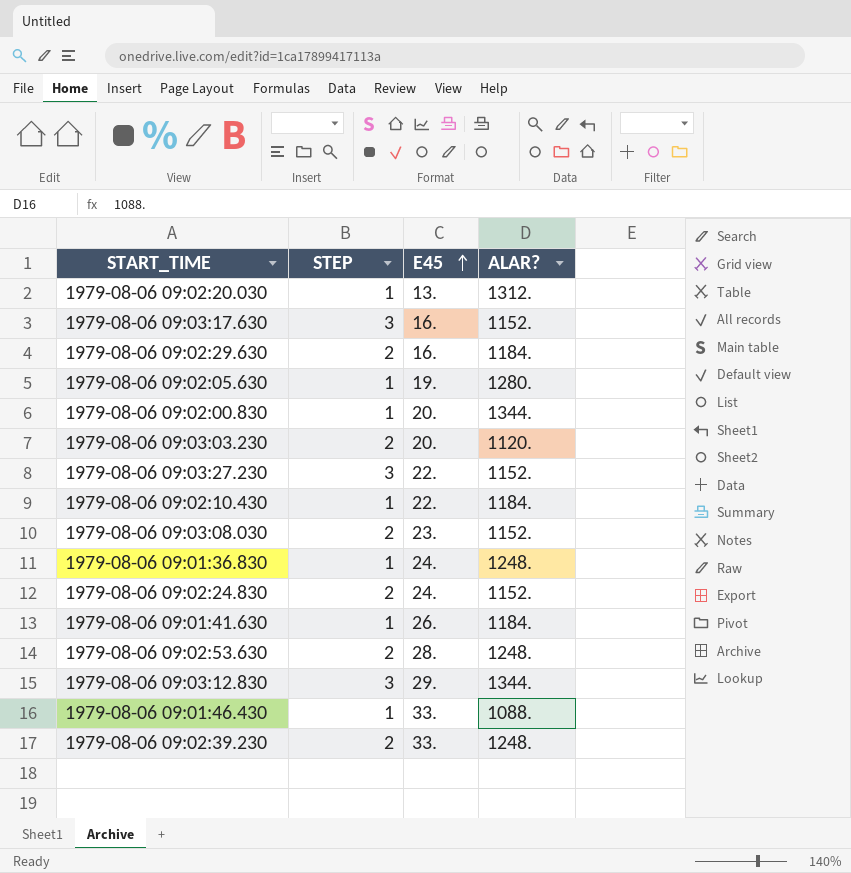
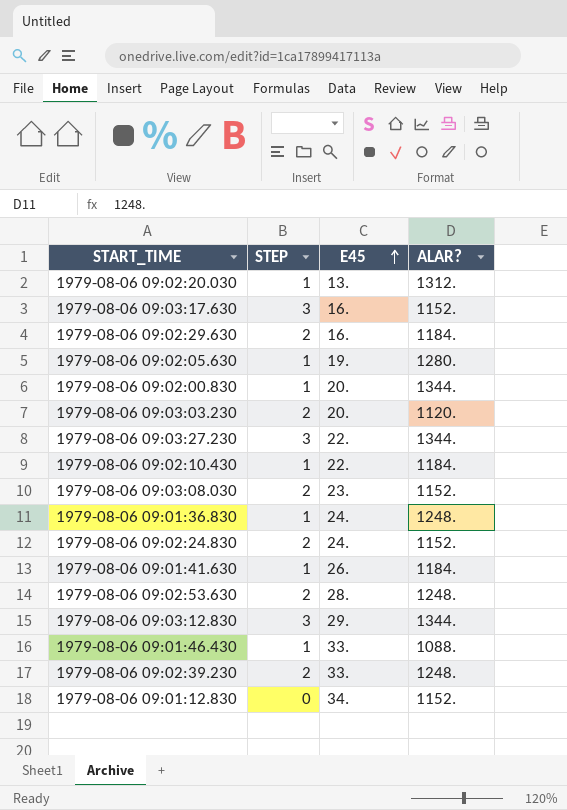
1979-08-06 09:03:27.230 | ALAR?: 1152. -> 1344.
row 1979-08-06 09:01:12.830: none -> 0 | 34. | 1152.

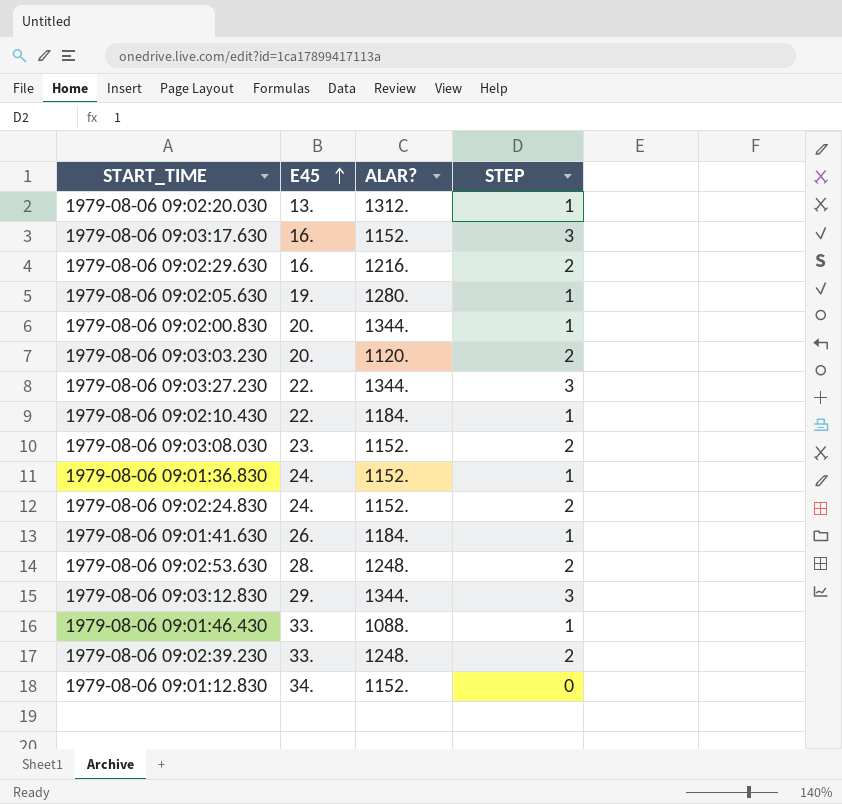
column STEP | position: 2 -> 4
1979-08-06 09:02:29.630 | ALAR?: 1184. -> 1216.
1979-08-06 09:01:36.830 | ALAR?: 1248. -> 1152.

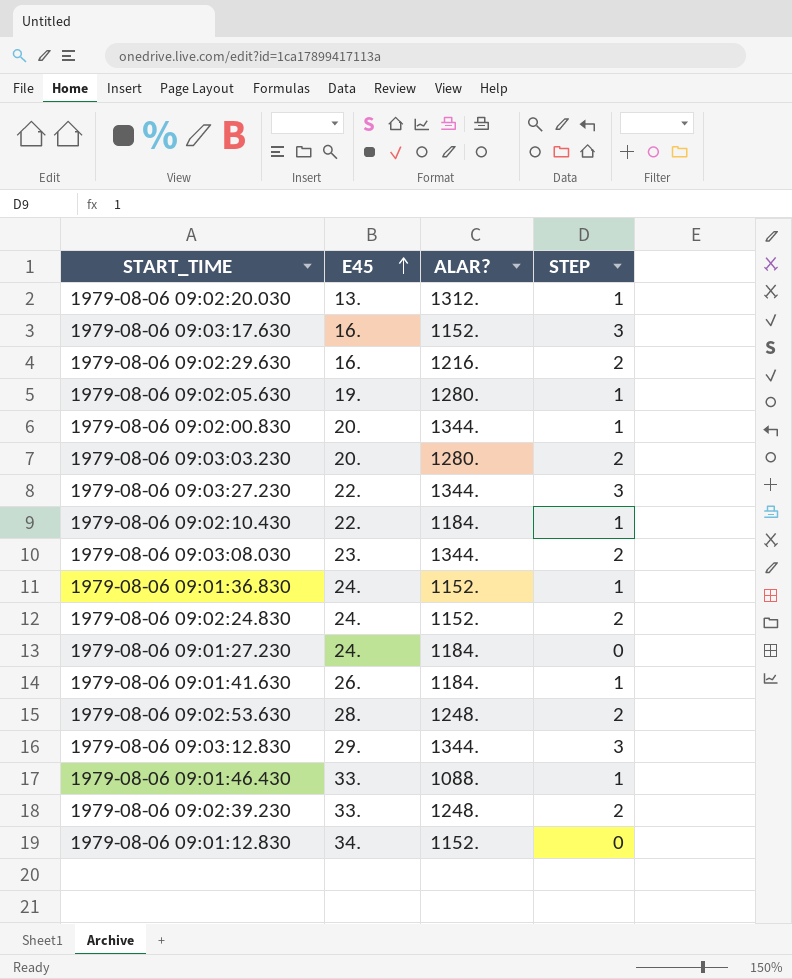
1979-08-06 09:03:03.230 | ALAR?: 1120. -> 1280.
1979-08-06 09:03:08.030 | ALAR?: 1152. -> 1344.
row 1979-08-06 09:01:27.230: none -> 24. | 1184. | 0

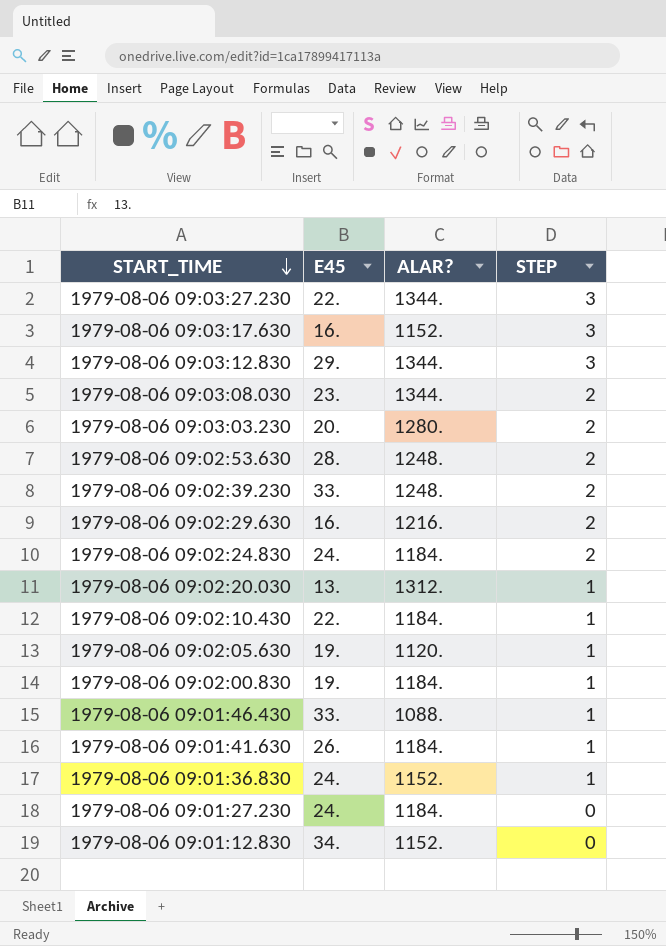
row order: E45 ascending -> START_TIME descending
1979-08-06 09:02:24.830 | ALAR?: 1152. -> 1184.
1979-08-06 09:02:05.630 | ALAR?: 1280. -> 1120.
1979-08-06 09:02:00.830 | E45: 20. -> 19.
1979-08-06 09:02:00.830 | ALAR?: 1344. -> 1184.

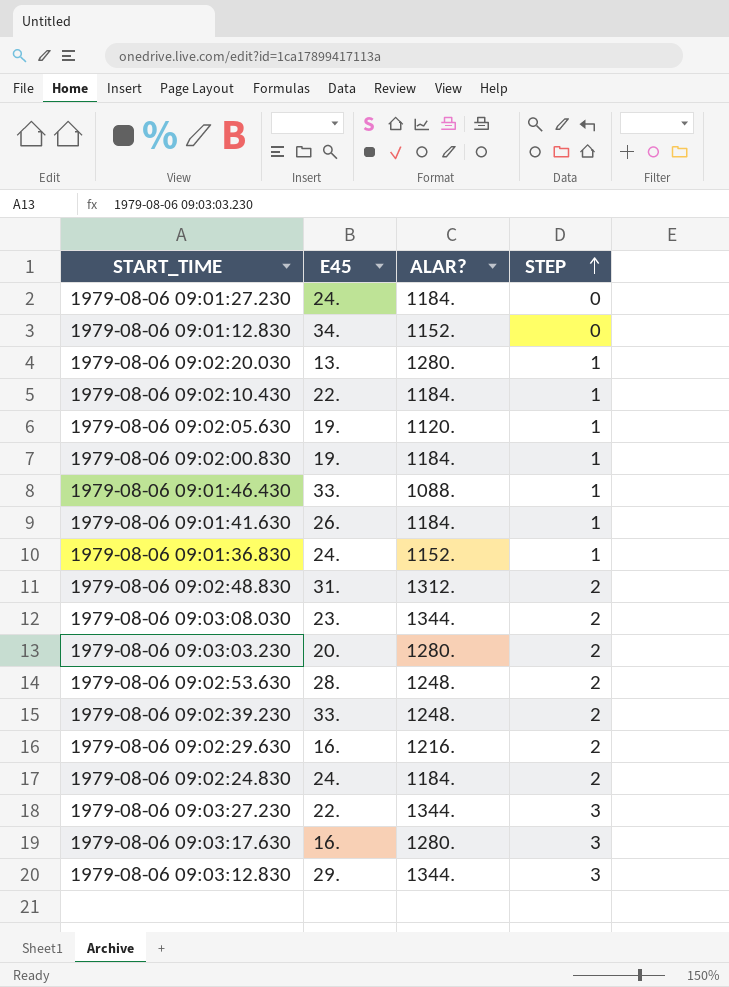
row order: START_TIME descending -> STEP ascending
1979-08-06 09:02:20.030 | ALAR?: 1312. -> 1280.
row 1979-08-06 09:02:48.830: none -> 31. | 1312. | 2
1979-08-06 09:03:17.630 | ALAR?: 1152. -> 1280.

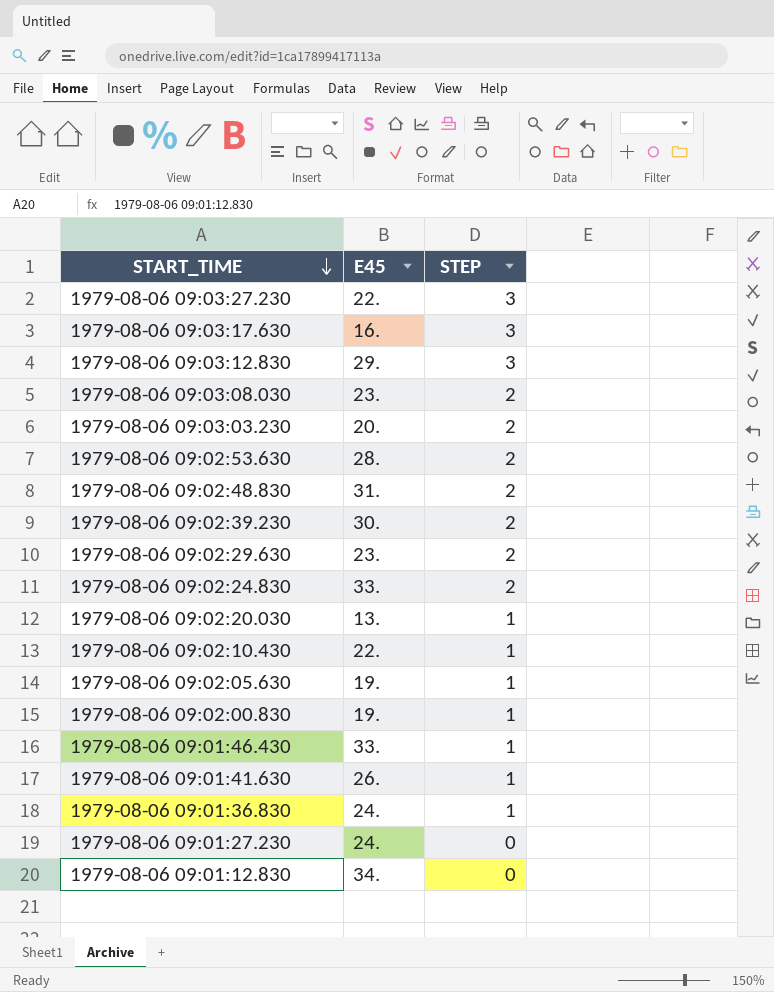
row order: STEP ascending -> START_TIME descending
column ALAR? | position: 3 -> none
1979-08-06 09:02:39.230 | E45: 33. -> 30.
1979-08-06 09:02:29.630 | E45: 16. -> 23.
1979-08-06 09:02:24.830 | E45: 24. -> 33.

